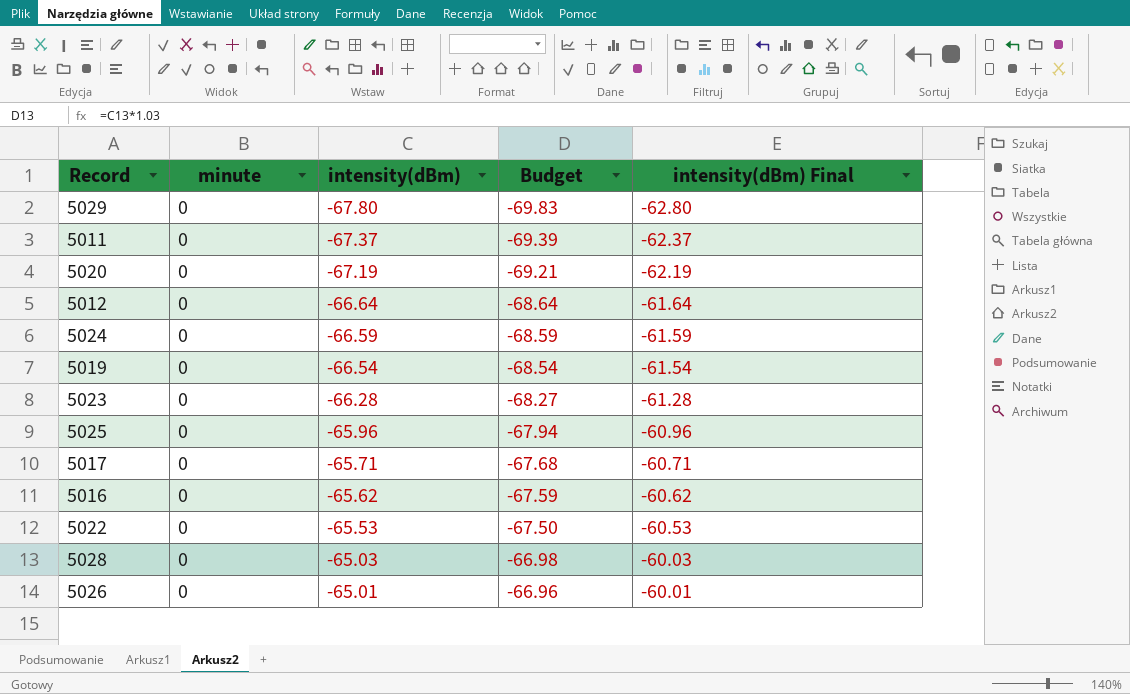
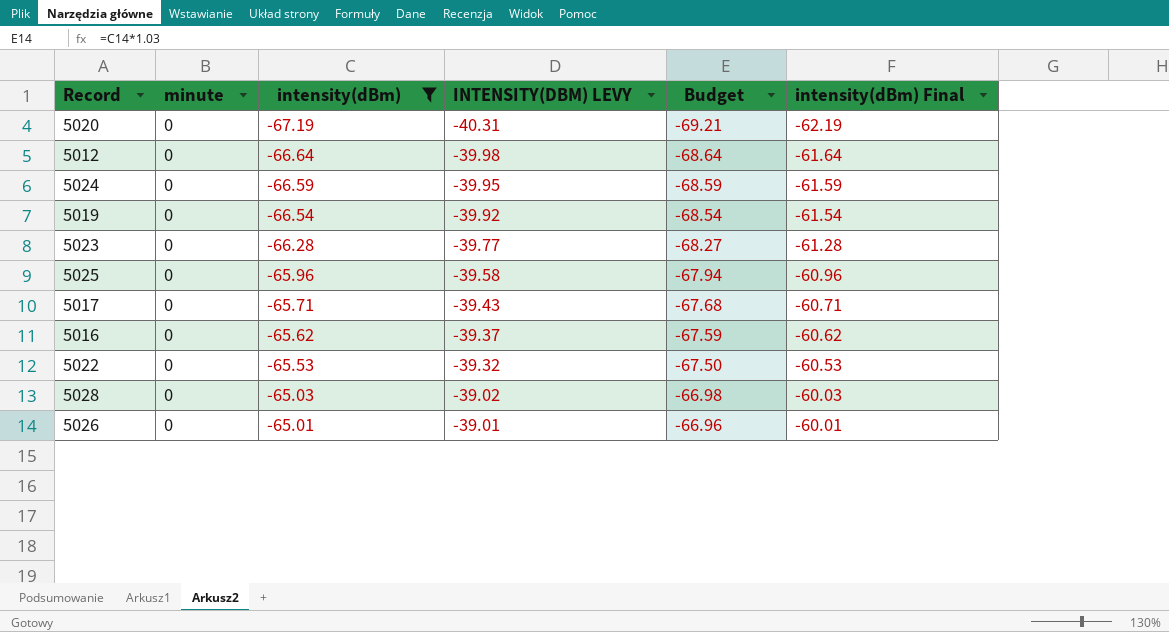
filter: none -> intensity(dBm) >= -67.19
column INTENSITY(DBM) LEVY | formula: none -> [intensity(dBm)] * 0.6

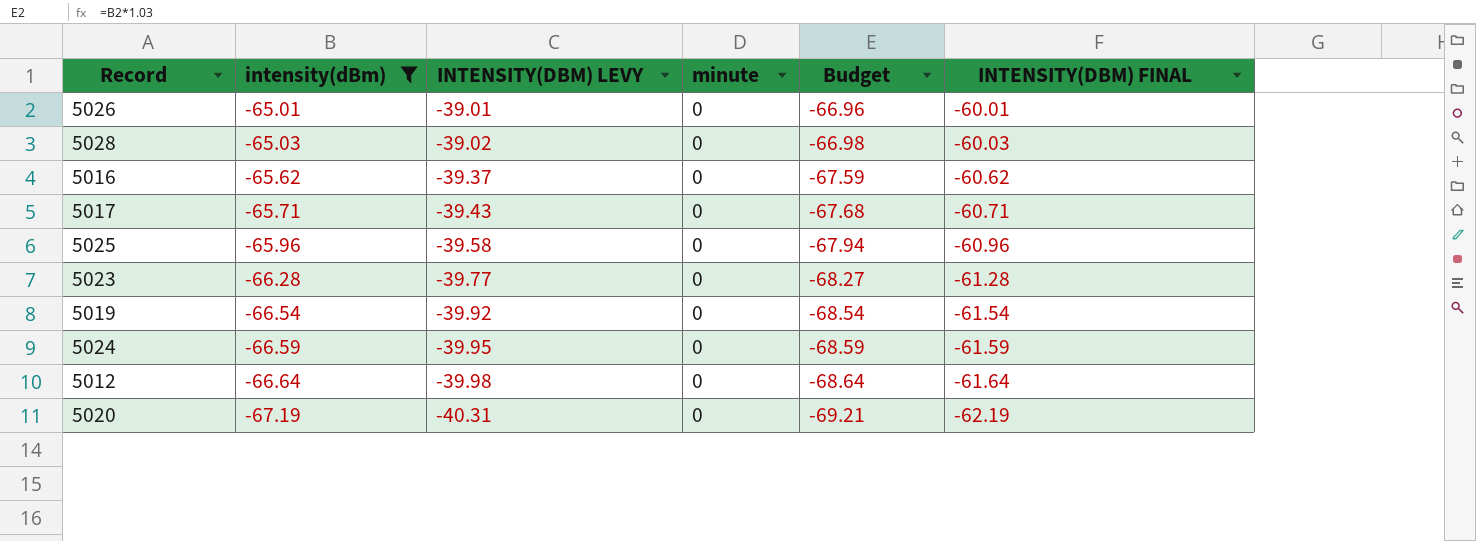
row order: intensity(dBm) ascending -> intensity(dBm) descending
column minute | position: 2 -> 4
column name: intensity(dBm) Final -> INTENSITY(DBM) FINAL
row 5022: 0 | -65.53 | -39.32 | -67.50 | -60.53 -> none

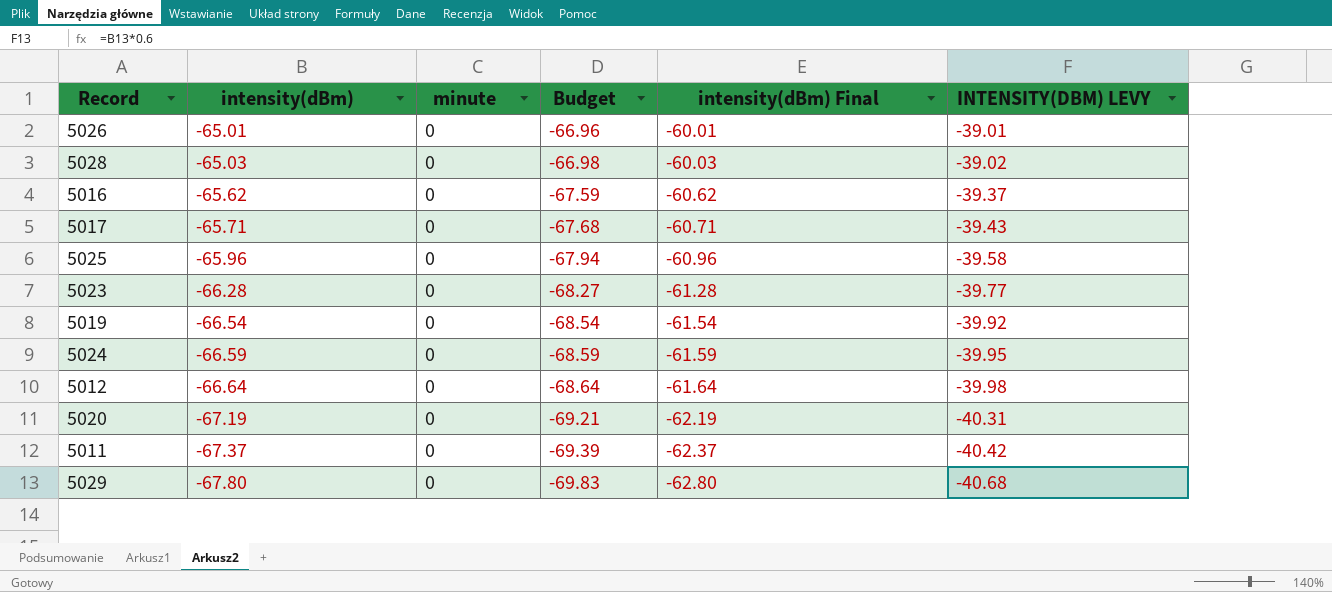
filter: intensity(dBm) >= -67.19 -> none
column name: INTENSITY(DBM) FINAL -> intensity(dBm) Final
column INTENSITY(DBM) LEVY | position: 3 -> 6

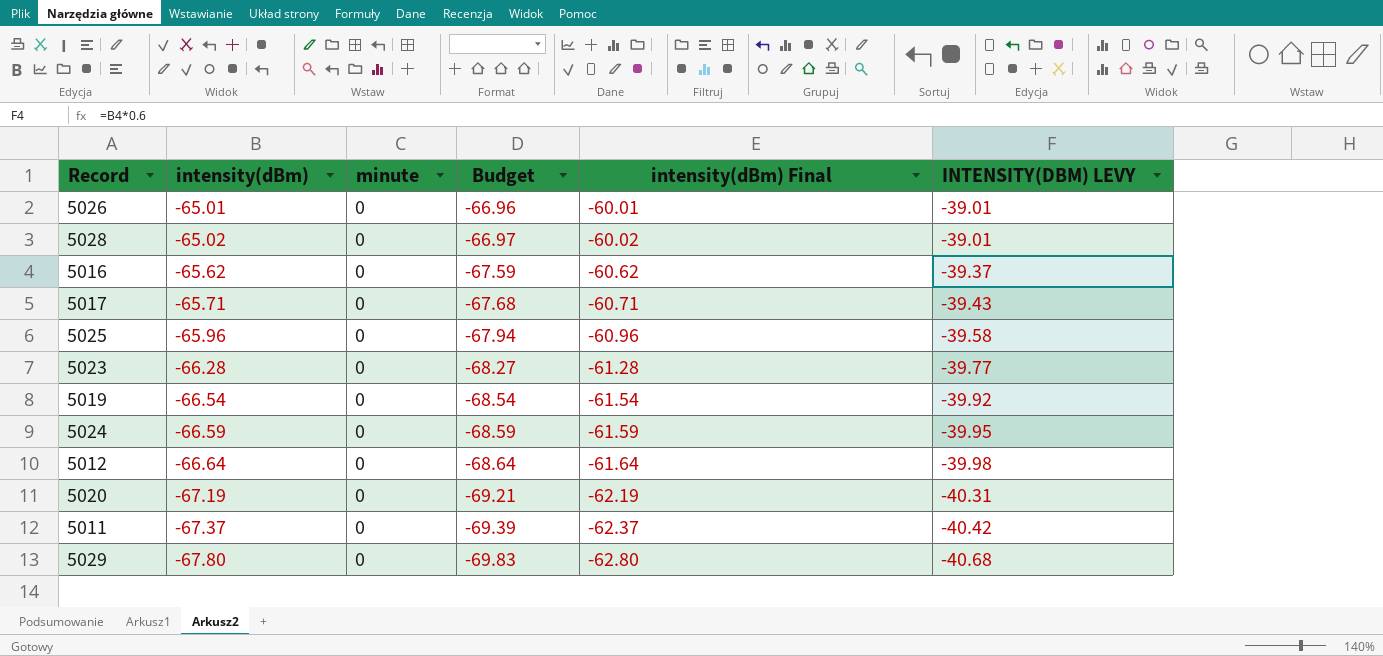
5028 | intensity(dBm): -65.03 -> -65.02
5028 | Budget: -66.98 -> -66.97
5028 | intensity(dBm) Final: -60.03 -> -60.02
5028 | INTENSITY(DBM) LEVY: -39.02 -> -39.01

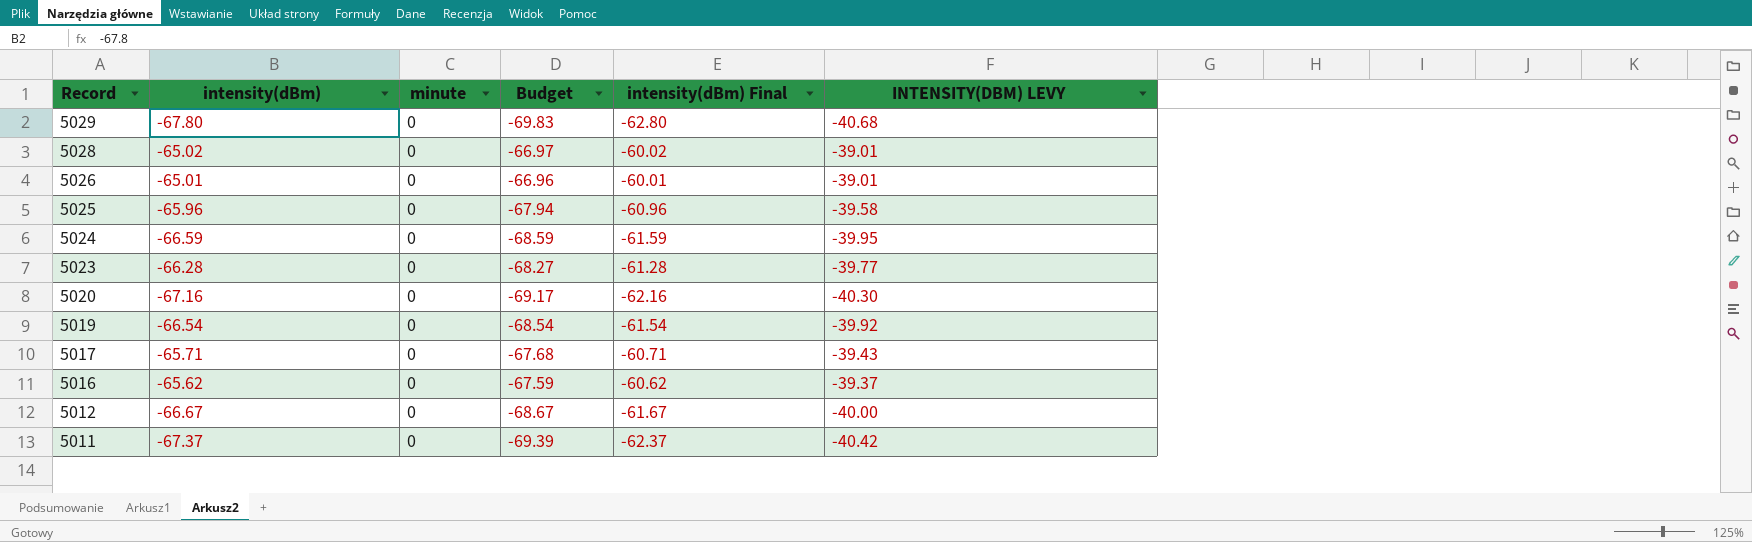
row order: intensity(dBm) descending -> Record descending
5020 | intensity(dBm): -67.19 -> -67.16
5020 | Budget: -69.21 -> -69.17
5020 | intensity(dBm) Final: -62.19 -> -62.16
5020 | INTENSITY(DBM) LEVY: -40.31 -> -40.30
5012 | intensity(dBm): -66.64 -> -66.67
5012 | Budget: -68.64 -> -68.67
5012 | intensity(dBm) Final: -61.64 -> -61.67
5012 | INTENSITY(DBM) LEVY: -39.98 -> -40.00

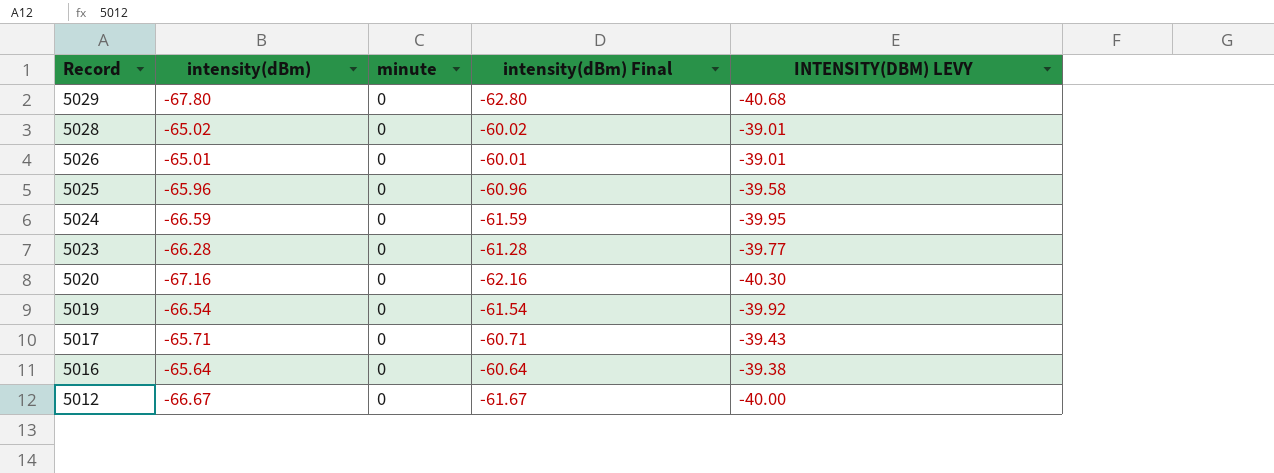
column Budget | formula: [intensity(dBm)] * 1.03 -> none
row 5011: -67.37 | 0 | -69.39 | -62.37 | -40.42 -> none
5016 | intensity(dBm): -65.62 -> -65.64
5016 | intensity(dBm) Final: -60.62 -> -60.64
5016 | INTENSITY(DBM) LEVY: -39.37 -> -39.38

